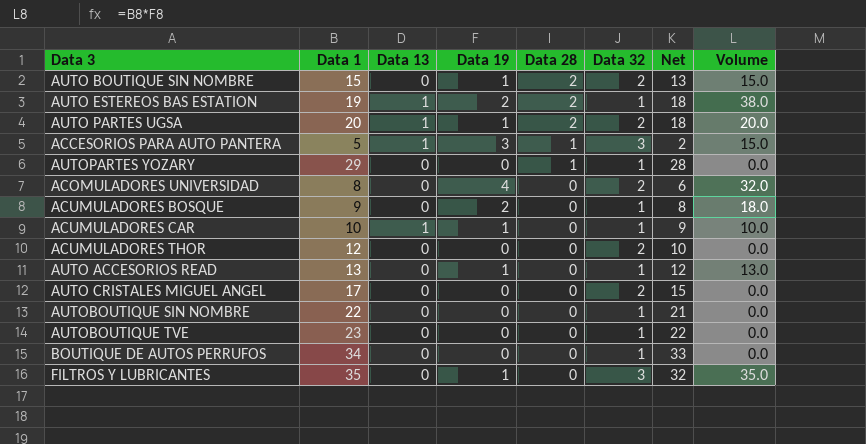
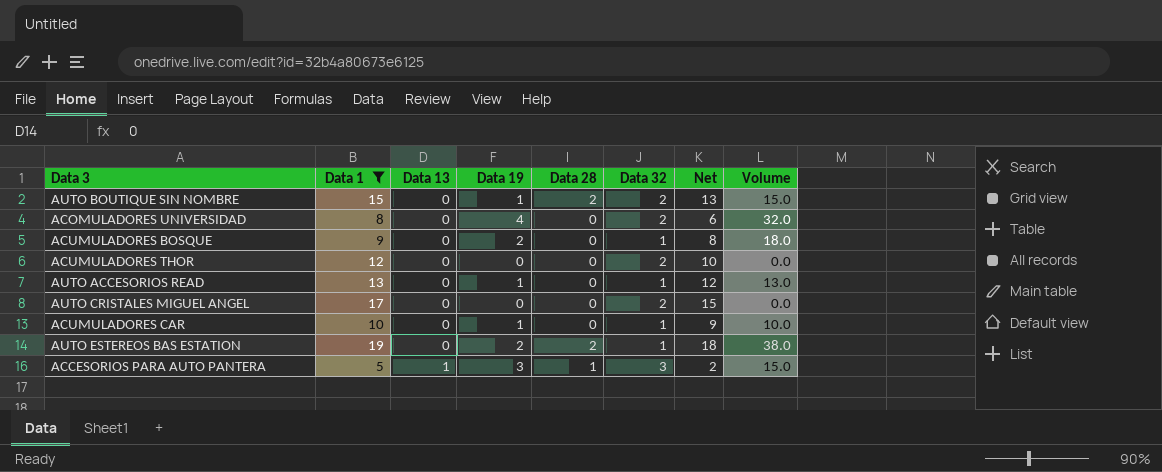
filter: none -> Data 1 <= 19
row order: Data 28 descending -> Data 13 ascending
ACUMULADORES CAR | Data 13: 1 -> 0
AUTO ESTEREOS BAS ESTATION | Data 13: 1 -> 0

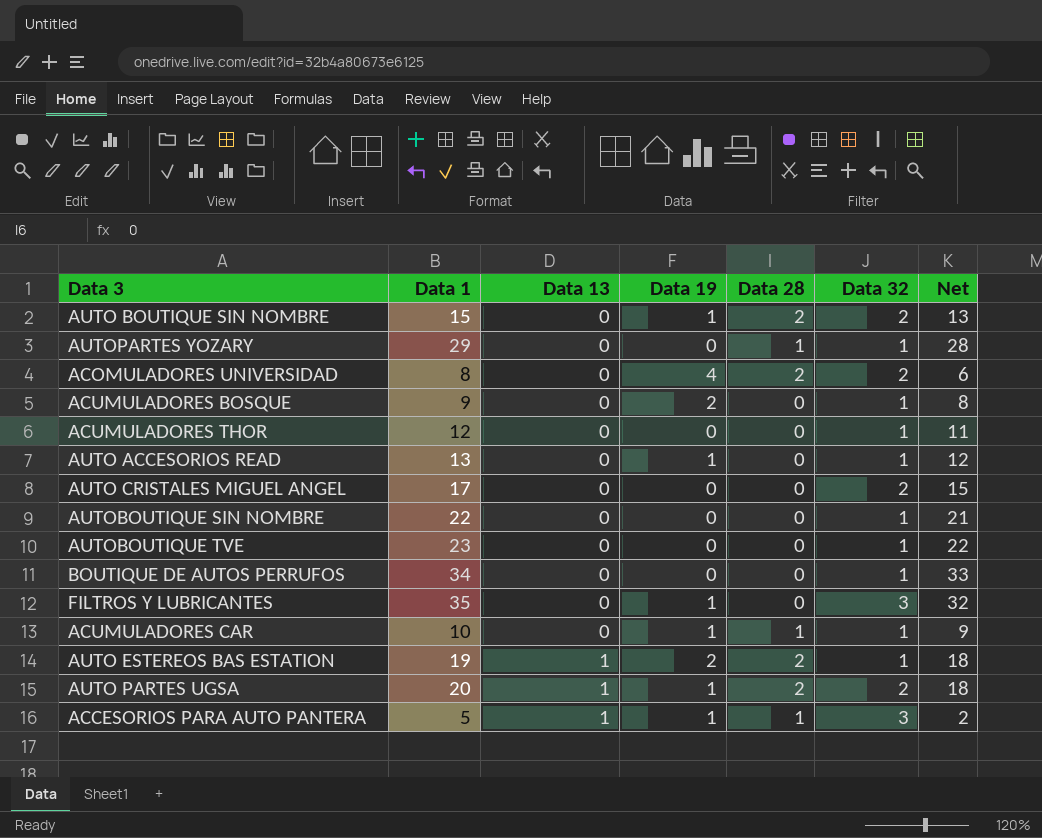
filter: Data 1 <= 19 -> none
column Volume | formula: [Data 1] * [Data 19] -> none
ACOMULADORES UNIVERSIDAD | Data 28: 0 -> 2
ACUMULADORES THOR | Data 32: 2 -> 1
ACUMULADORES THOR | Net: 10 -> 11
ACUMULADORES CAR | Data 28: 0 -> 1
AUTO ESTEREOS BAS ESTATION | Data 13: 0 -> 1
ACCESORIOS PARA AUTO PANTERA | Data 19: 3 -> 1

